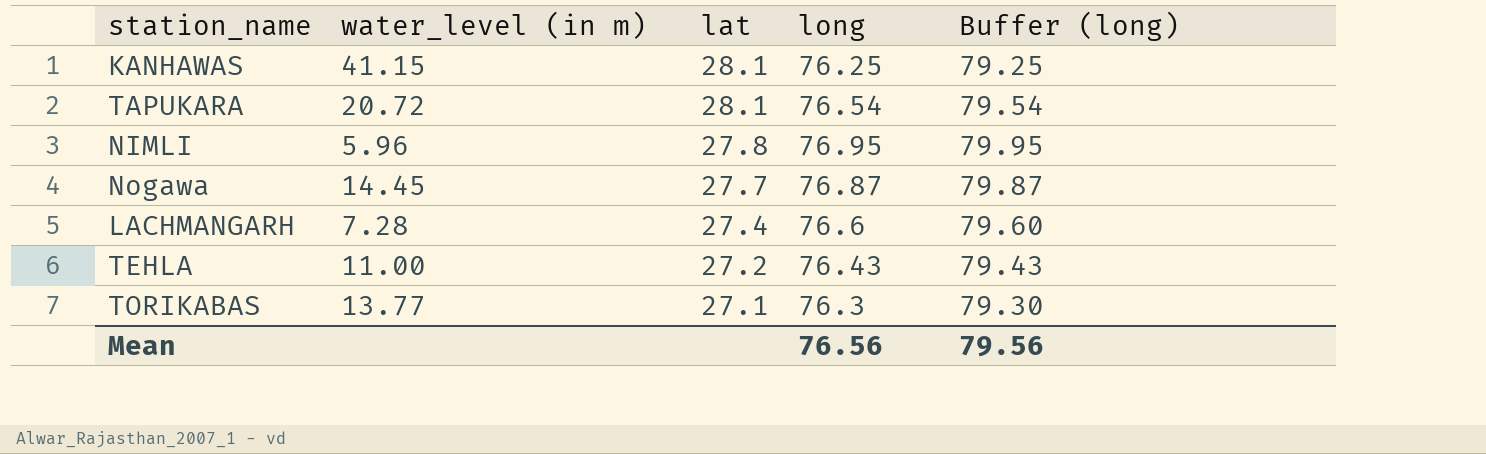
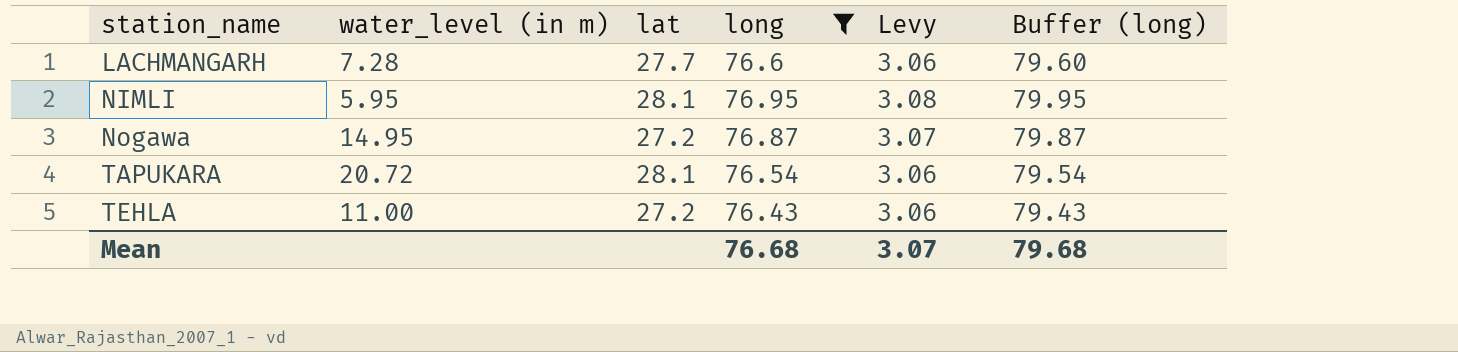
filter: none -> long >= 76.43
row order: lat descending -> station_name ascending
column Levy | formula: none -> [long] * 0.04
LACHMANGARH | lat: 27.4 -> 27.7
NIMLI | water_level (in m): 5.96 -> 5.95
NIMLI | lat: 27.8 -> 28.1
Nogawa | water_level (in m): 14.45 -> 14.95
Nogawa | lat: 27.7 -> 27.2
Mean | long: 76.56 -> 76.68
Mean | Buffer (long): 79.56 -> 79.68

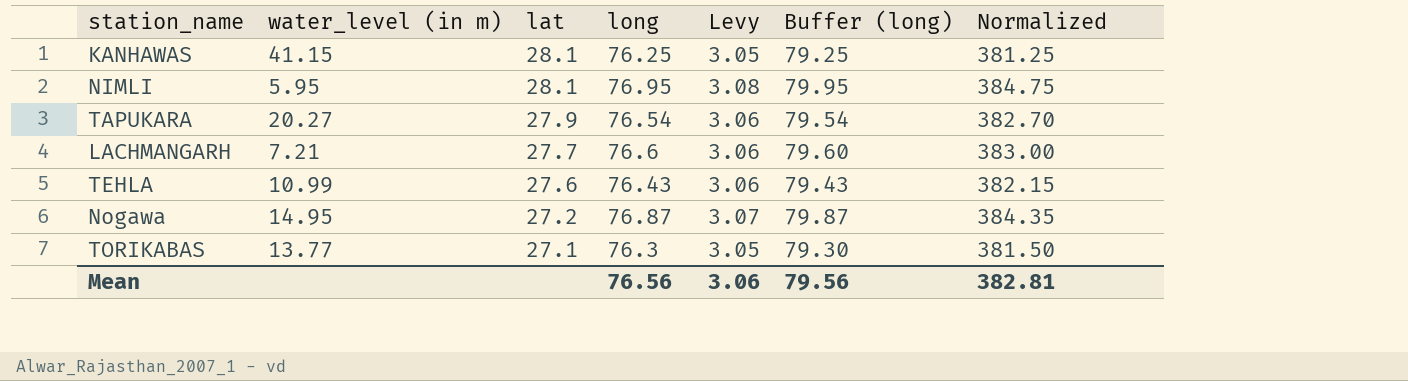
filter: long >= 76.43 -> none
row order: station_name ascending -> lat descending
column Normalized | formula: none -> [long] * 5
TAPUKARA | water_level (in m): 20.72 -> 20.27
TAPUKARA | lat: 28.1 -> 27.9
LACHMANGARH | water_level (in m): 7.28 -> 7.21
TEHLA | water_level (in m): 11.00 -> 10.99
TEHLA | lat: 27.2 -> 27.6
Mean | long: 76.68 -> 76.56
Mean | Levy: 3.07 -> 3.06
Mean | Buffer (long): 79.68 -> 79.56

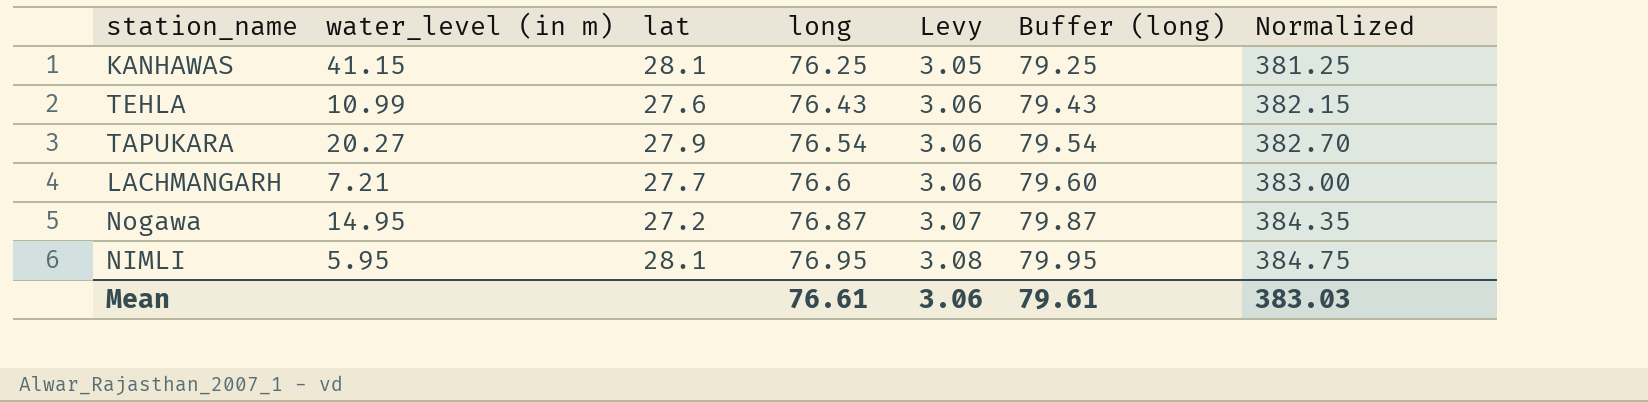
row order: lat descending -> long ascending
row TORIKABAS: 13.77 | 27.1 | 76.3 | 3.05 | 79.30 | 381.50 -> none
Mean | long: 76.56 -> 76.61
Mean | Buffer (long): 79.56 -> 79.61
Mean | Normalized: 382.81 -> 383.03

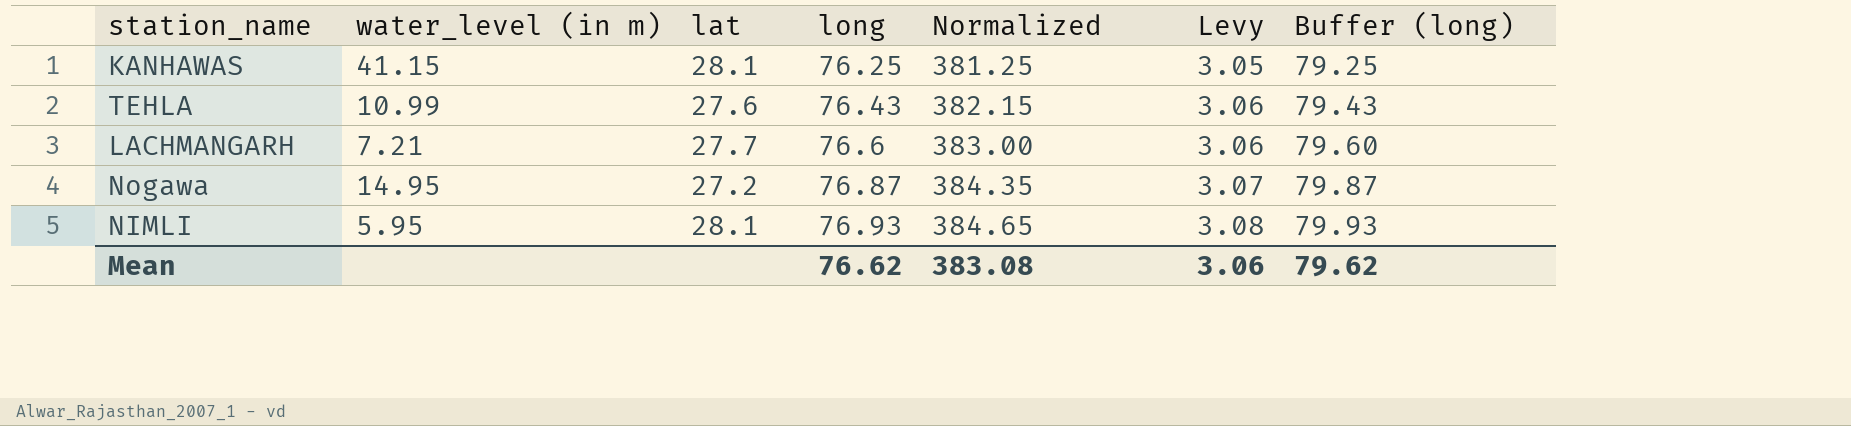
column Normalized | position: 7 -> 5
row TAPUKARA: 20.27 | 27.9 | 76.54 | 3.06 | 79.54 | 382.70 -> none
NIMLI | long: 76.95 -> 76.93
NIMLI | Normalized: 384.75 -> 384.65
NIMLI | Buffer (long): 79.95 -> 79.93
Mean | long: 76.61 -> 76.62
Mean | Normalized: 383.03 -> 383.08
Mean | Buffer (long): 79.61 -> 79.62

